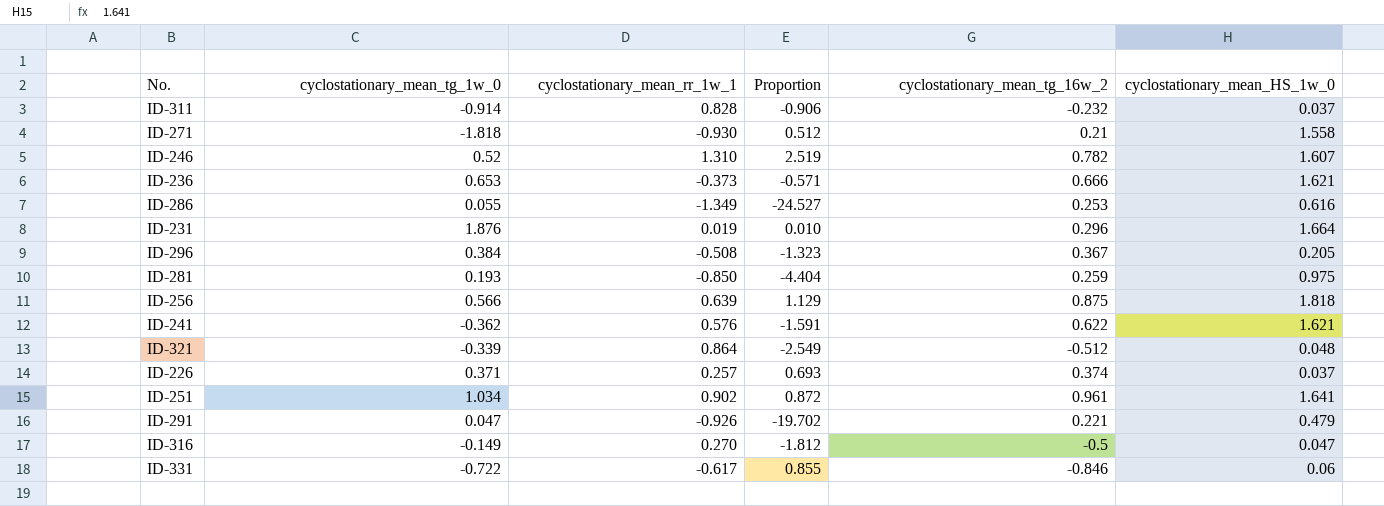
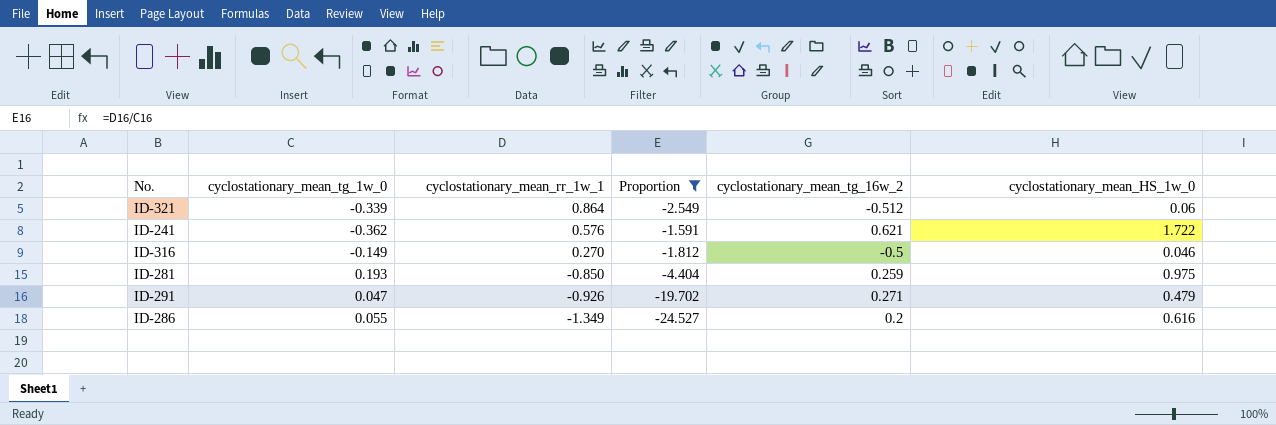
filter: none -> Proportion <= -1.591
row order: none -> cyclostationary_mean_rr_1w_1 descending
ID-321 | cyclostationary_mean_HS_1w_0: 0.048 -> 0.06
ID-241 | cyclostationary_mean_tg_16w_2: 0.622 -> 0.621
ID-241 | cyclostationary_mean_HS_1w_0: 1.621 -> 1.722
ID-316 | cyclostationary_mean_HS_1w_0: 0.047 -> 0.046
ID-291 | cyclostationary_mean_tg_16w_2: 0.221 -> 0.271
ID-286 | cyclostationary_mean_tg_16w_2: 0.253 -> 0.2

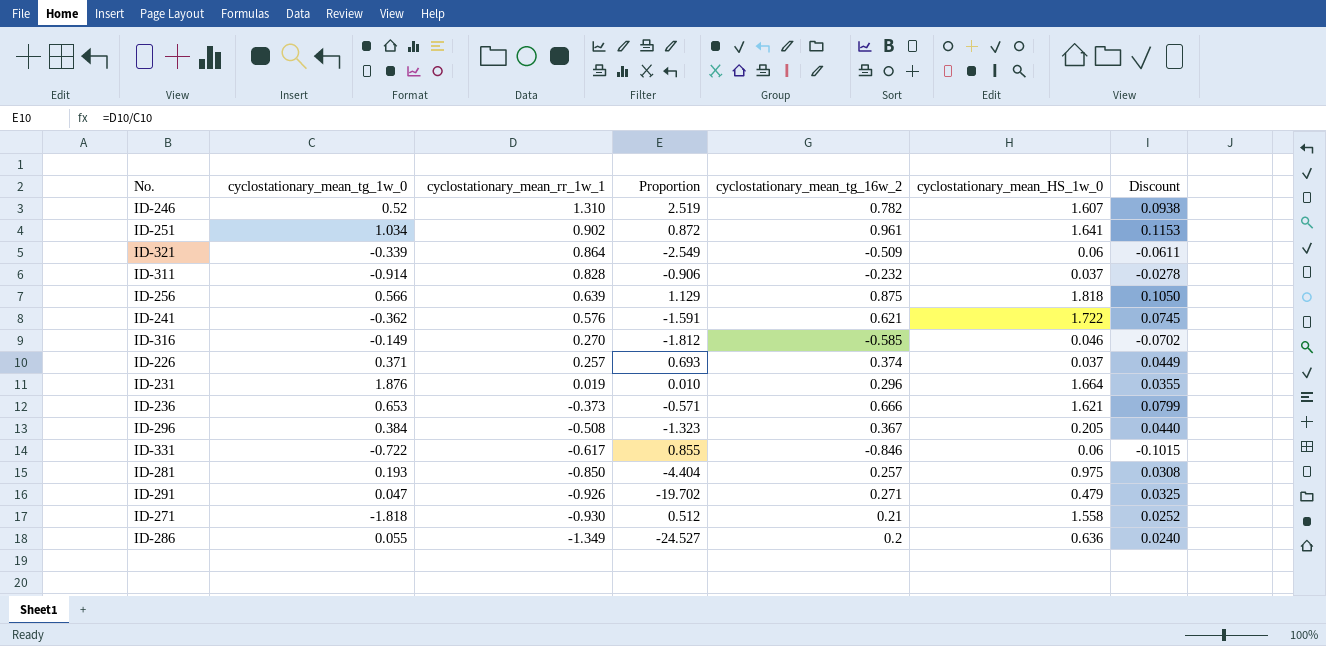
filter: Proportion <= -1.591 -> none
column Discount | formula: none -> [cyclostationary_mean_tg_16w_2] * 0.12
ID-321 | cyclostationary_mean_tg_16w_2: -0.512 -> -0.509
ID-316 | cyclostationary_mean_tg_16w_2: -0.5 -> -0.585
ID-281 | cyclostationary_mean_tg_16w_2: 0.259 -> 0.257
ID-286 | cyclostationary_mean_HS_1w_0: 0.616 -> 0.636

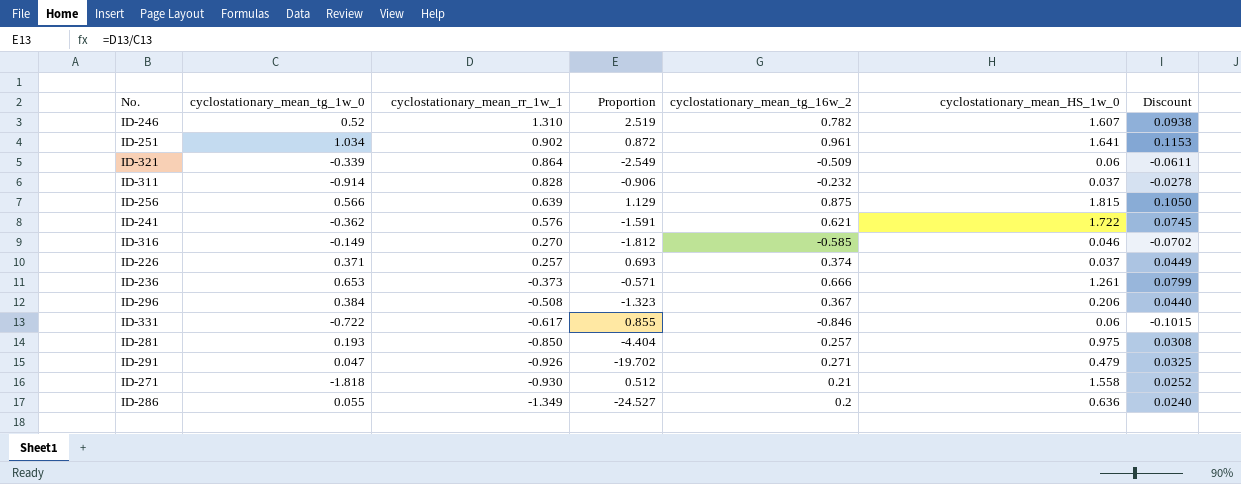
row ID-231: 1.876 | 0.019 | 0.010 | 0.296 | 1.664 | 0.0355 -> none
ID-256 | cyclostationary_mean_HS_1w_0: 1.818 -> 1.815
ID-236 | cyclostationary_mean_HS_1w_0: 1.621 -> 1.261
ID-296 | cyclostationary_mean_HS_1w_0: 0.205 -> 0.206

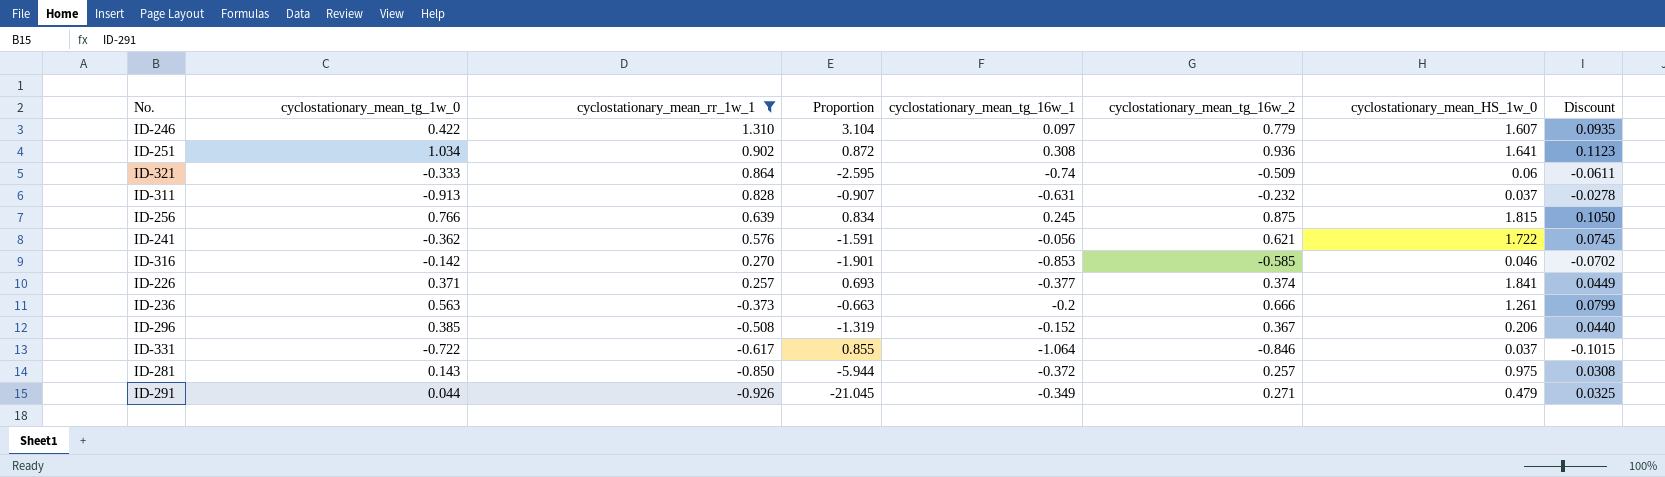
filter: none -> cyclostationary_mean_rr_1w_1 >= -0.926
column cyclostationary_mean_tg_16w_1 | position: none -> 5
ID-246 | cyclostationary_mean_tg_1w_0: 0.52 -> 0.422
ID-246 | Proportion: 2.519 -> 3.104
ID-246 | cyclostationary_mean_tg_16w_2: 0.782 -> 0.779
ID-246 | Discount: 0.0938 -> 0.0935
ID-251 | cyclostationary_mean_tg_16w_2: 0.961 -> 0.936
ID-251 | Discount: 0.1153 -> 0.1123
ID-321 | cyclostationary_mean_tg_1w_0: -0.339 -> -0.333
ID-321 | Proportion: -2.549 -> -2.595
ID-311 | cyclostationary_mean_tg_1w_0: -0.914 -> -0.913
ID-311 | Proportion: -0.906 -> -0.907
ID-256 | cyclostationary_mean_tg_1w_0: 0.566 -> 0.766
ID-256 | Proportion: 1.129 -> 0.834
ID-316 | cyclostationary_mean_tg_1w_0: -0.149 -> -0.142
ID-316 | Proportion: -1.812 -> -1.901
ID-226 | cyclostationary_mean_HS_1w_0: 0.037 -> 1.841
ID-236 | cyclostationary_mean_tg_1w_0: 0.653 -> 0.563
ID-236 | Proportion: -0.571 -> -0.663
ID-296 | cyclostationary_mean_tg_1w_0: 0.384 -> 0.385
ID-296 | Proportion: -1.323 -> -1.319
ID-331 | cyclostationary_mean_HS_1w_0: 0.06 -> 0.037
ID-281 | cyclostationary_mean_tg_1w_0: 0.193 -> 0.143
ID-281 | Proportion: -4.404 -> -5.944
ID-291 | cyclostationary_mean_tg_1w_0: 0.047 -> 0.044
ID-291 | Proportion: -19.702 -> -21.045

